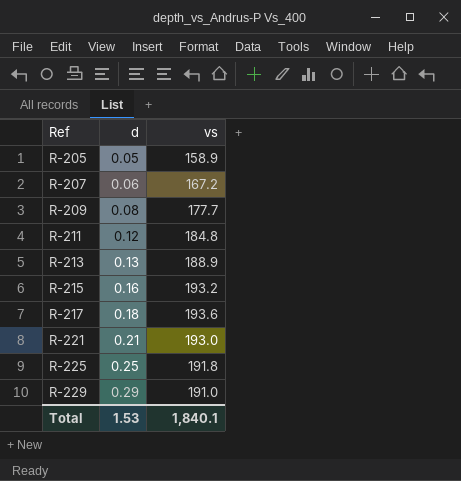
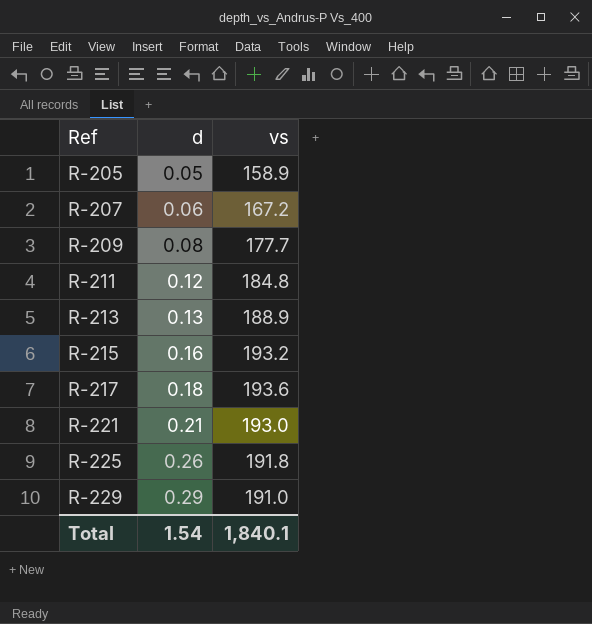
R-225 | d: 0.25 -> 0.26
Total | d: 1.53 -> 1.54

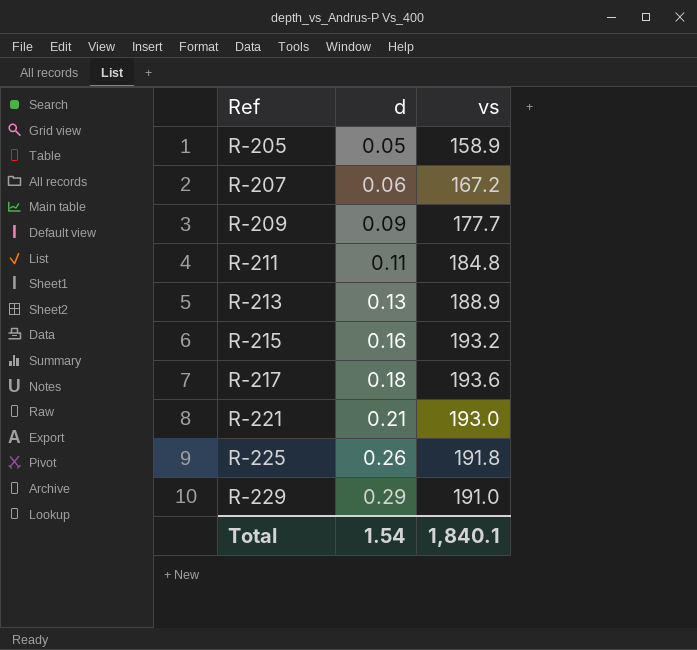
R-209 | d: 0.08 -> 0.09
R-211 | d: 0.12 -> 0.11

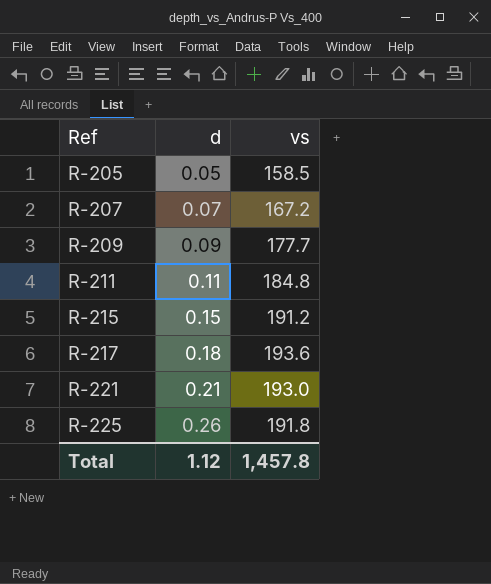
row R-213: 0.13 | 188.9 -> none
row R-229: 0.29 | 191.0 -> none
R-205 | vs: 158.9 -> 158.5
R-207 | d: 0.06 -> 0.07
R-215 | d: 0.16 -> 0.15
R-215 | vs: 193.2 -> 191.2
Total | d: 1.54 -> 1.12
Total | vs: 1,840.1 -> 1,457.8

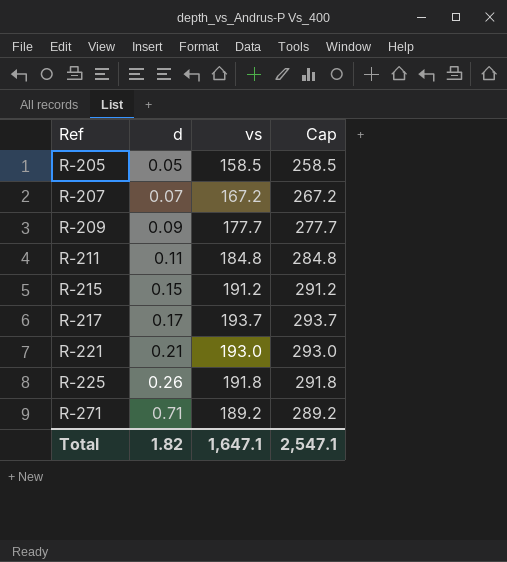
column Cap | formula: none -> [vs] + 100
R-217 | d: 0.18 -> 0.17
R-217 | vs: 193.6 -> 193.7
row R-271: none -> 0.71 | 189.2 | 289.2
Total | d: 1.12 -> 1.82
Total | vs: 1,457.8 -> 1,647.1

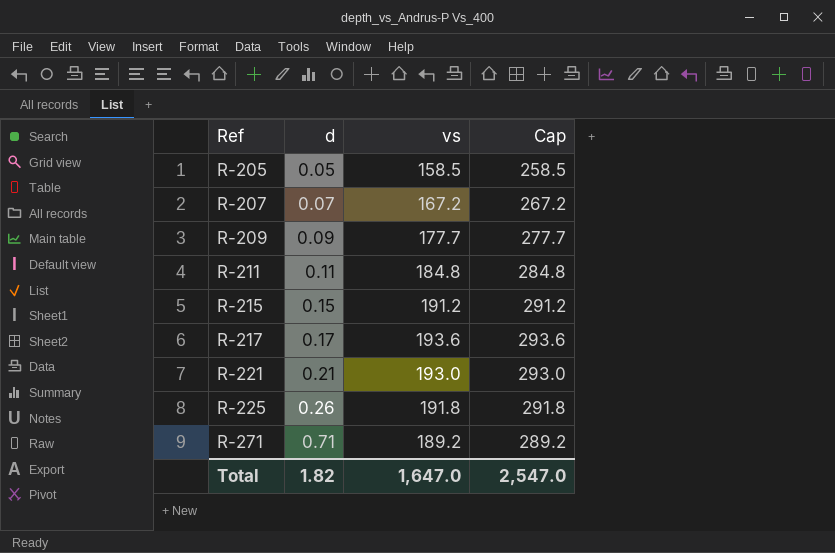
R-217 | vs: 193.7 -> 193.6
R-217 | Cap: 293.7 -> 293.6
Total | vs: 1,647.1 -> 1,647.0
Total | Cap: 2,547.1 -> 2,547.0

